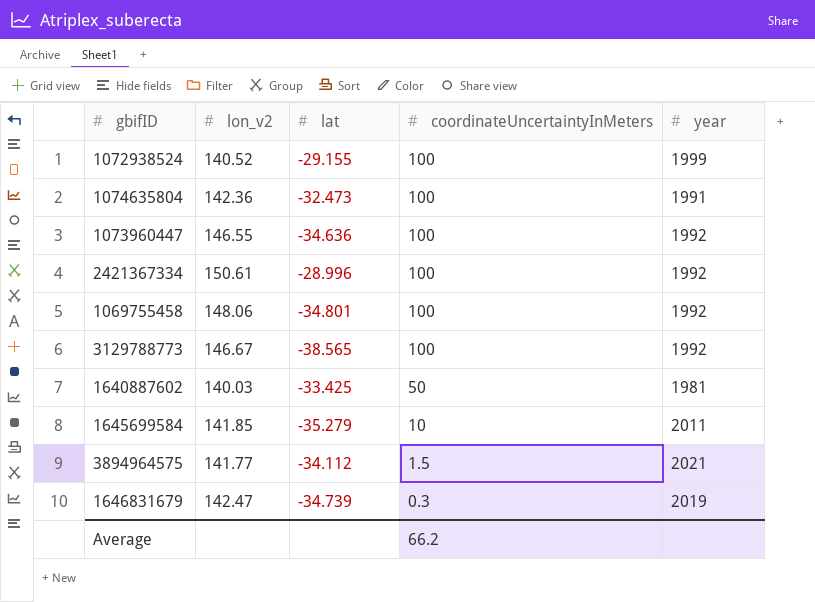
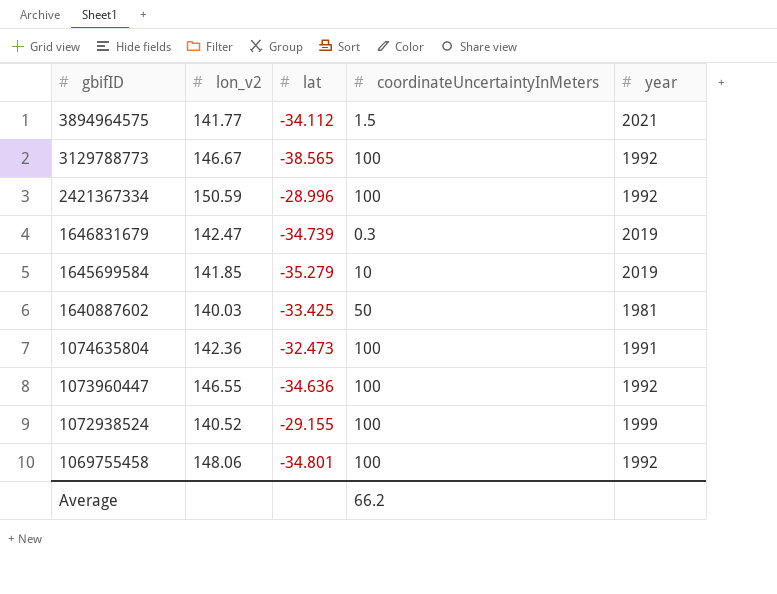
row order: coordinateUncertaintyInMeters descending -> gbifID descending
2421367334 | lon_v2: 150.61 -> 150.59
1645699584 | year: 2011 -> 2019

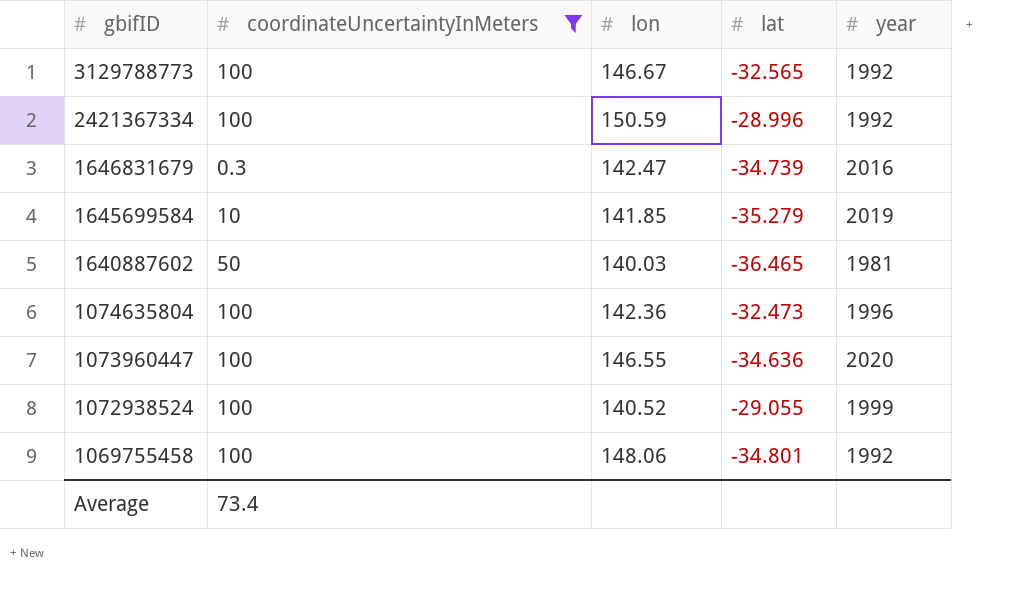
filter: none -> coordinateUncertaintyInMeters != 1.5
column coordinateUncertaintyInMeters | position: 4 -> 2
column name: lon_v2 -> lon
3129788773 | lat: -38.565 -> -32.565
1646831679 | year: 2019 -> 2016
1640887602 | lat: -33.425 -> -36.465
1074635804 | year: 1991 -> 1996
1073960447 | year: 1992 -> 2020
1072938524 | lat: -29.155 -> -29.055
Average | coordinateUncertaintyInMeters: 66.2 -> 73.4

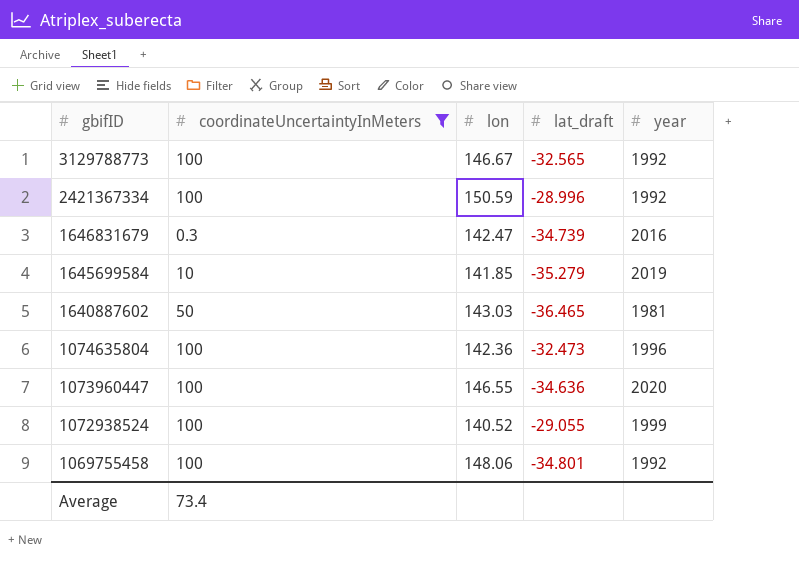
column name: lat -> lat_draft
1640887602 | lon: 140.03 -> 143.03

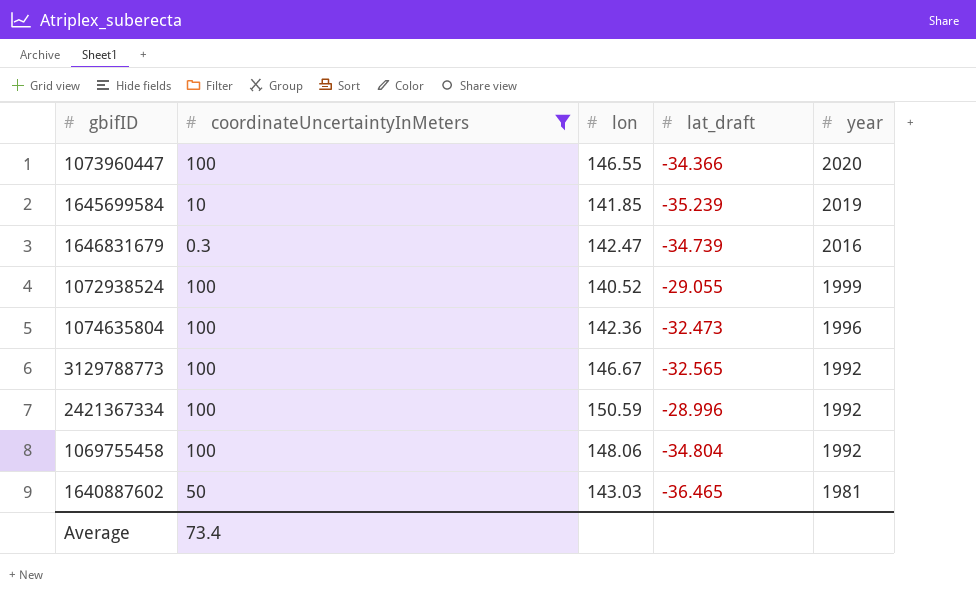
row order: gbifID descending -> year descending
1073960447 | lat_draft: -34.636 -> -34.366
1645699584 | lat_draft: -35.279 -> -35.239
1069755458 | lat_draft: -34.801 -> -34.804

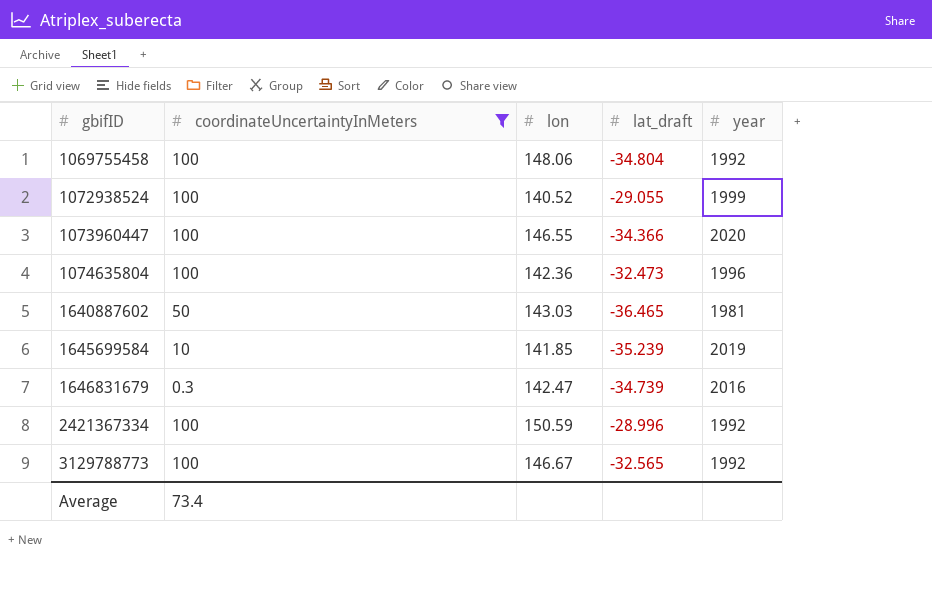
row order: year descending -> gbifID ascending

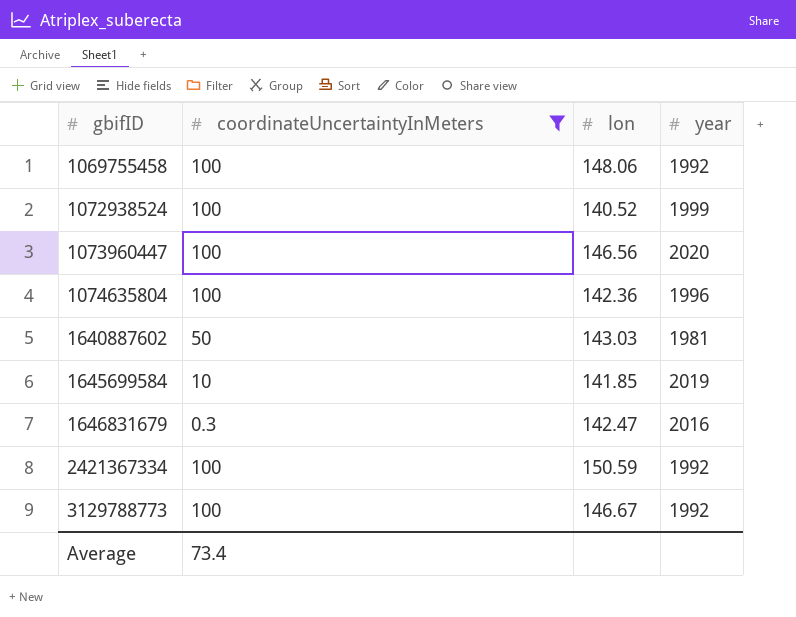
column lat_draft | position: 4 -> none
1073960447 | lon: 146.55 -> 146.56

